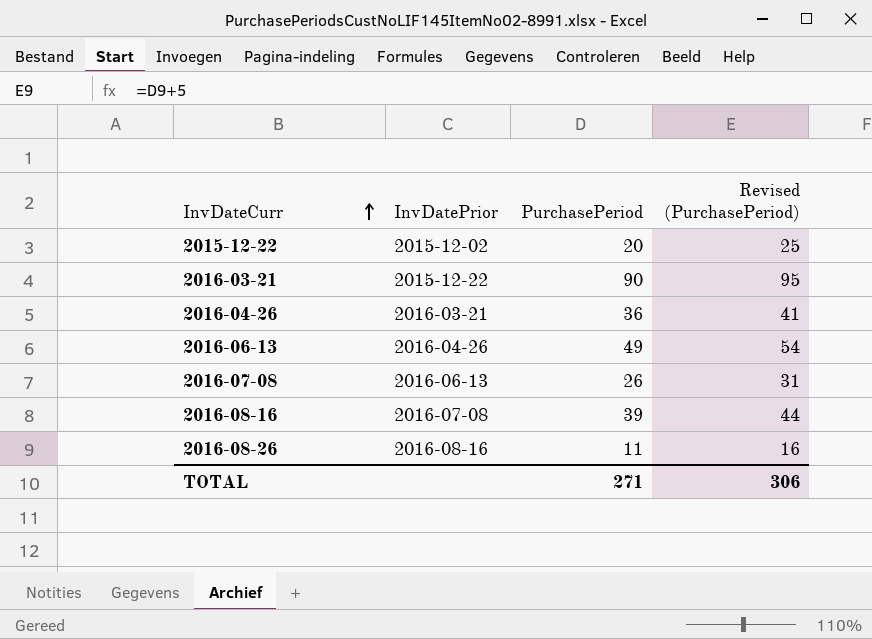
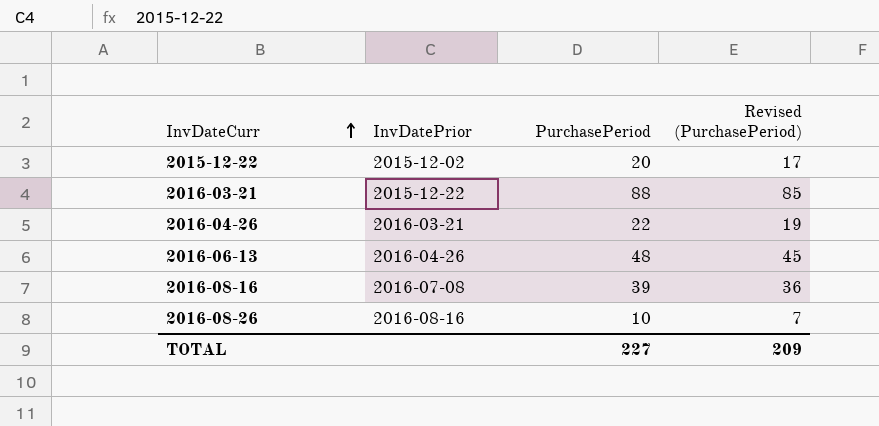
column Revised (PurchasePeriod) | formula: [PurchasePeriod] + 5 -> [PurchasePeriod] - 3
row 2016-07-08: 2016-06-13 | 26 | 31 -> none
2016-03-21 | PurchasePeriod: 90 -> 88
2016-04-26 | PurchasePeriod: 36 -> 22
2016-06-13 | PurchasePeriod: 49 -> 48
2016-08-26 | PurchasePeriod: 11 -> 10
TOTAL | PurchasePeriod: 271 -> 227
TOTAL | Revised (PurchasePeriod): 306 -> 209

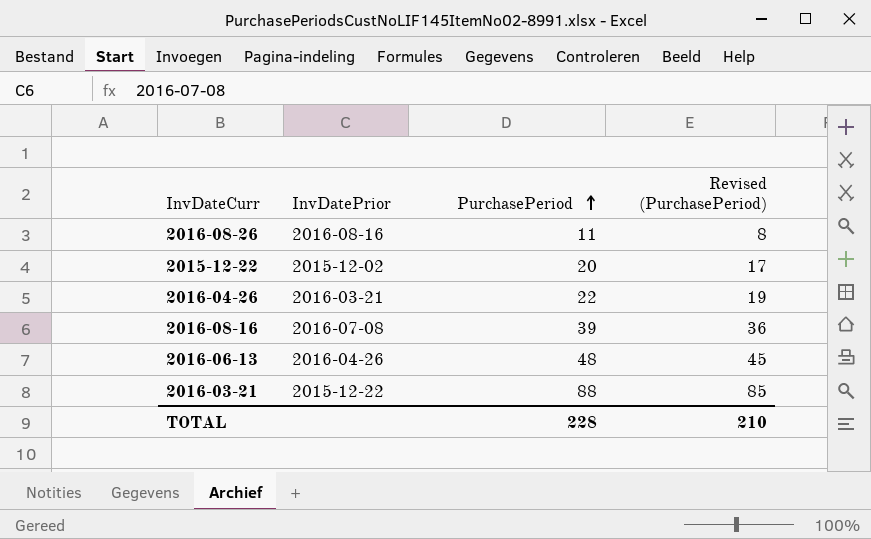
row order: InvDateCurr ascending -> PurchasePeriod ascending
2016-08-26 | PurchasePeriod: 10 -> 11
2016-08-26 | Revised (PurchasePeriod): 7 -> 8
TOTAL | PurchasePeriod: 227 -> 228
TOTAL | Revised (PurchasePeriod): 209 -> 210

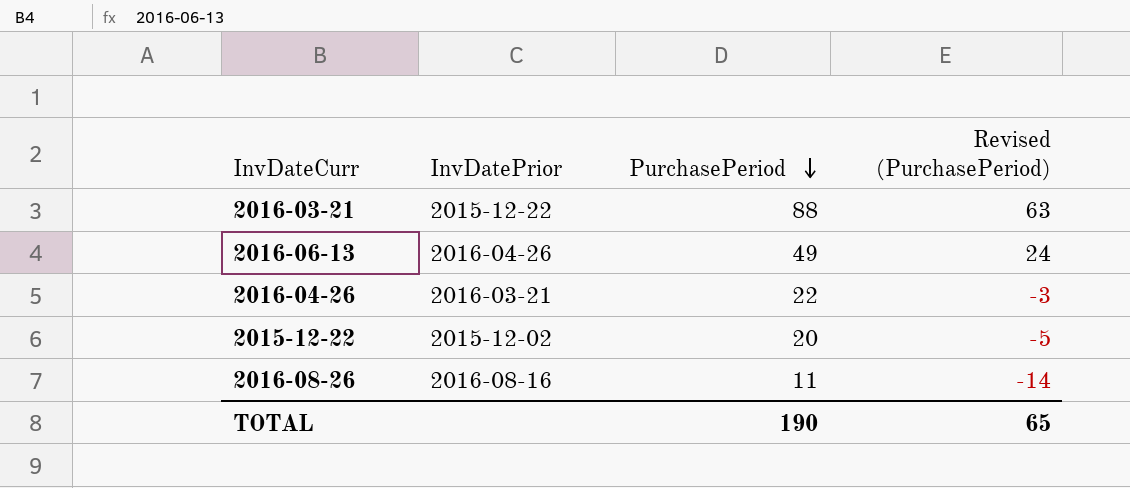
row order: PurchasePeriod ascending -> PurchasePeriod descending
column Revised (PurchasePeriod) | formula: [PurchasePeriod] - 3 -> [PurchasePeriod] - 25
row 2016-08-16: 2016-07-08 | 39 | 36 -> none
2016-06-13 | PurchasePeriod: 48 -> 49
TOTAL | PurchasePeriod: 228 -> 190
TOTAL | Revised (PurchasePeriod): 210 -> 65

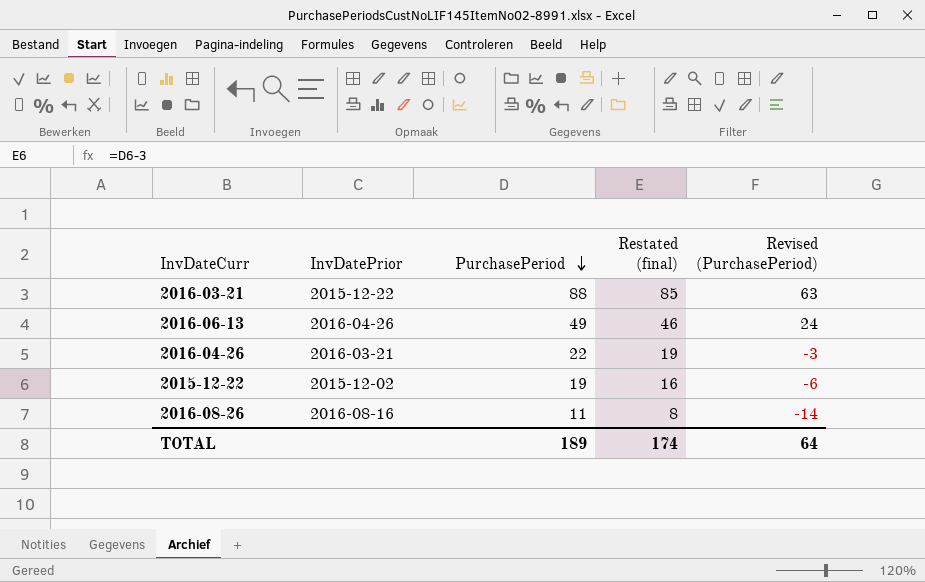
column Restated (final) | formula: none -> [PurchasePeriod] - 3
2015-12-22 | PurchasePeriod: 20 -> 19
2015-12-22 | Revised (PurchasePeriod): -5 -> -6
TOTAL | PurchasePeriod: 190 -> 189
TOTAL | Revised (PurchasePeriod): 65 -> 64

